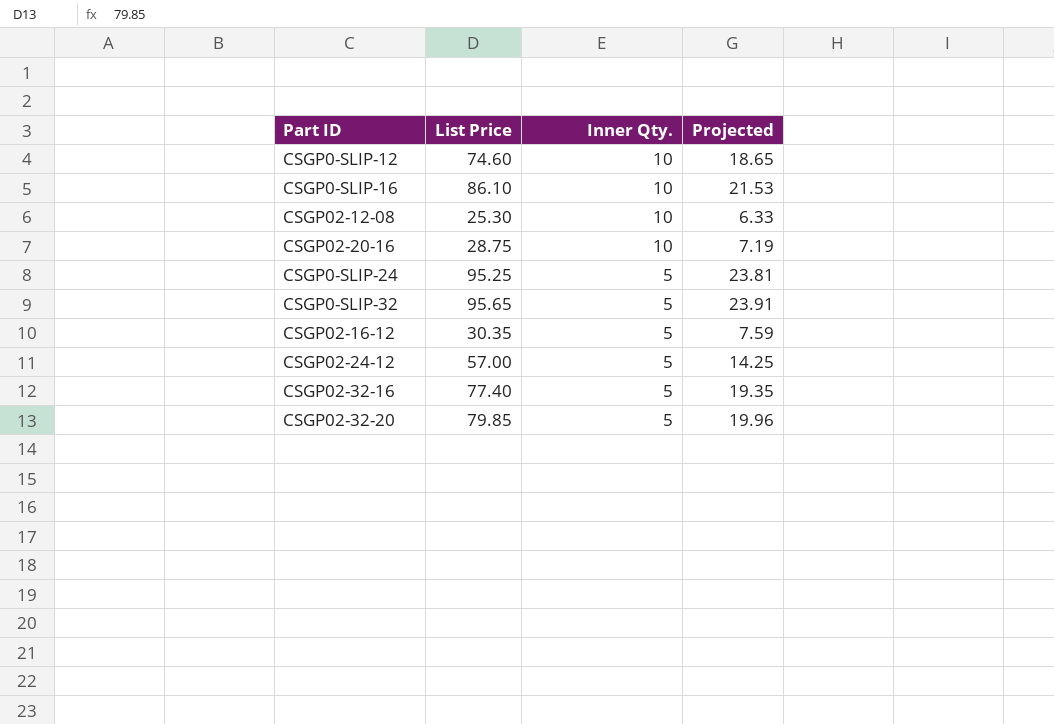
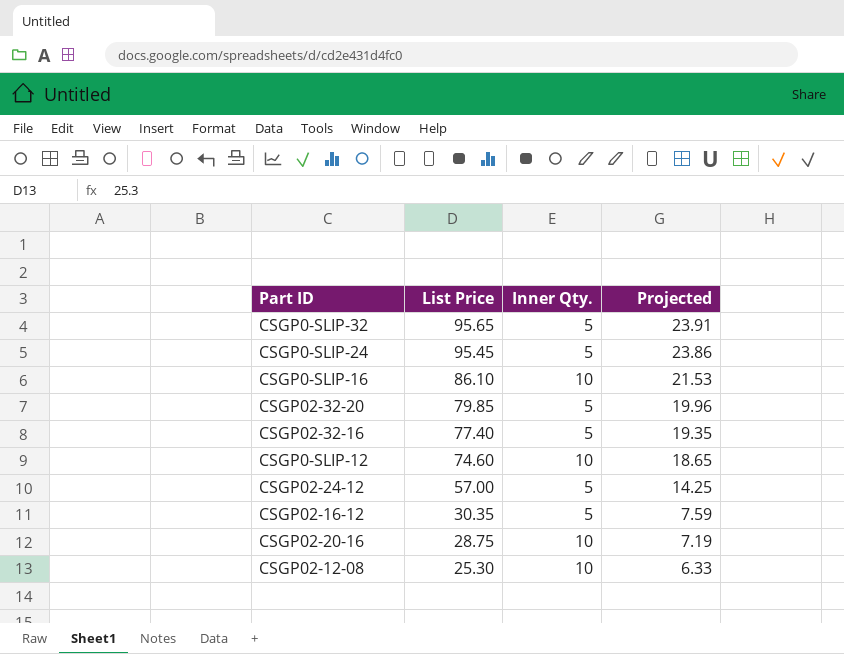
row order: Inner Qty. descending -> List Price descending
CSGP0-SLIP-24 | List Price: 95.25 -> 95.45
CSGP0-SLIP-24 | Projected: 23.81 -> 23.86

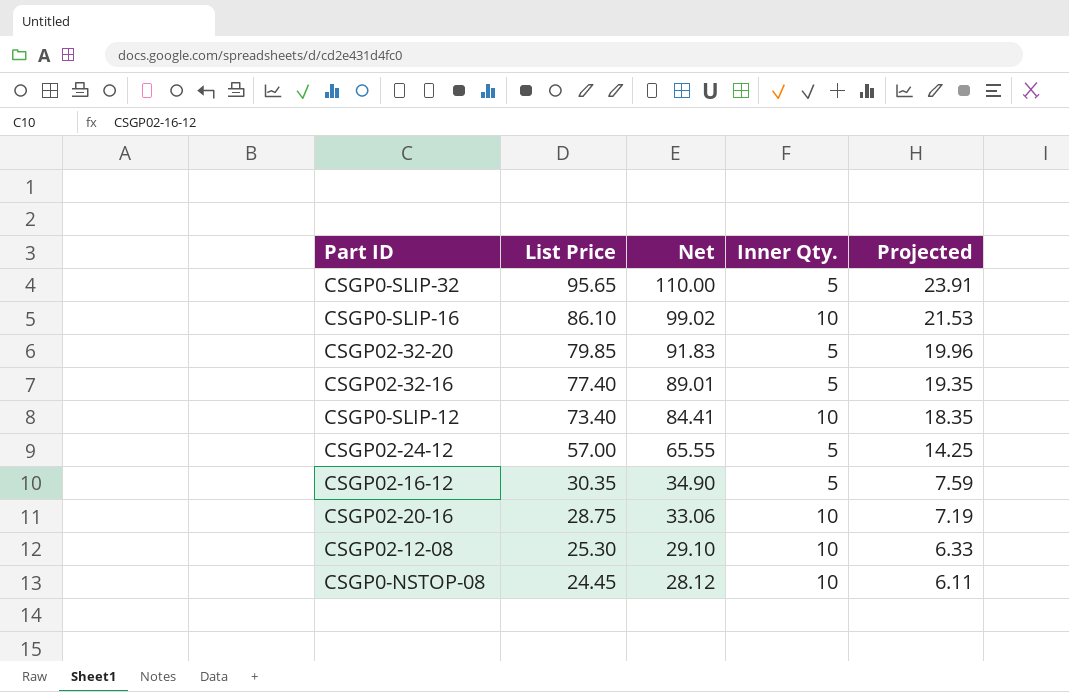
column Net | formula: none -> [List Price] * 1.15
row CSGP0-SLIP-24: 95.45 | 5 | 23.86 -> none
CSGP0-SLIP-12 | List Price: 74.60 -> 73.40
CSGP0-SLIP-12 | Projected: 18.65 -> 18.35
row CSGP0-NSTOP-08: none -> 24.45 | 28.12 | 10 | 6.11

